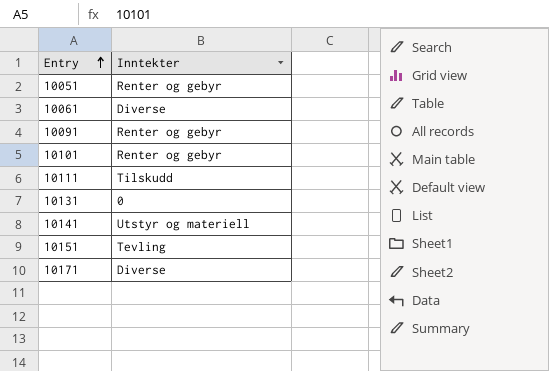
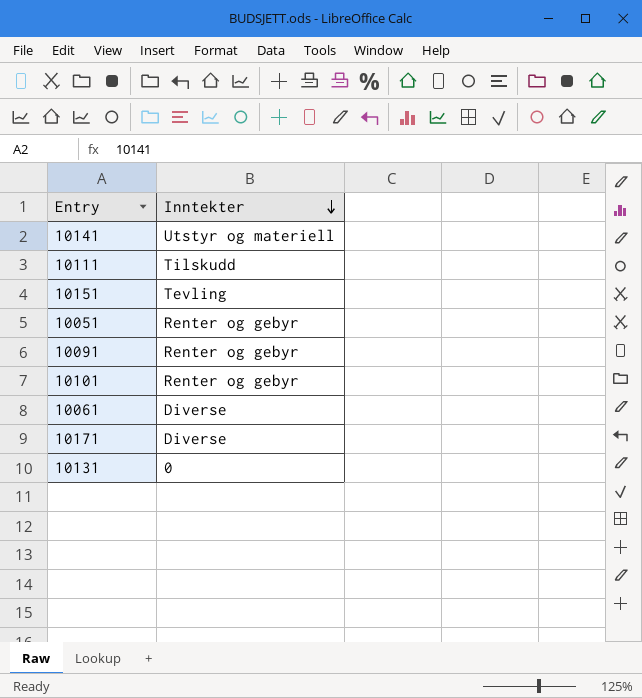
row order: Entry ascending -> Inntekter descending

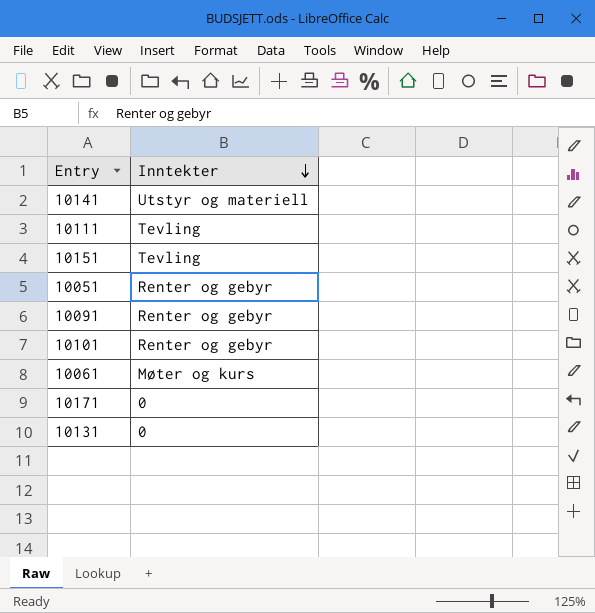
10111 | Inntekter: Tilskudd -> Tevling
10061 | Inntekter: Diverse -> Møter og kurs
10171 | Inntekter: Diverse -> 0

